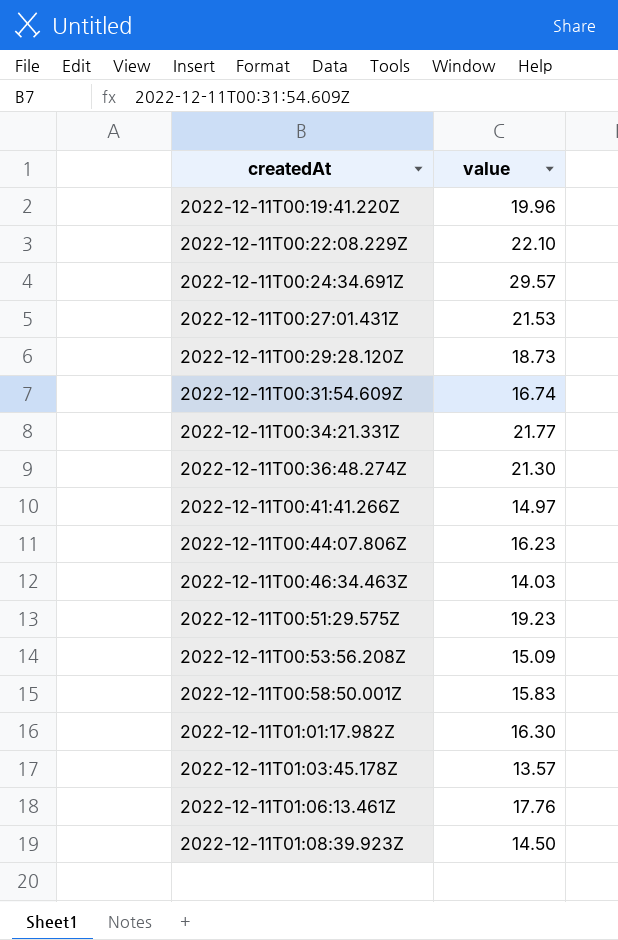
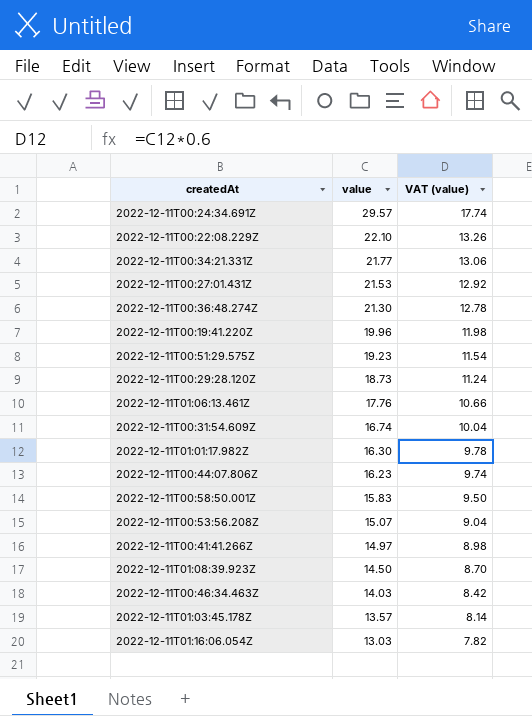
row order: createdAt ascending -> value descending
column VAT (value) | formula: none -> [value] * 0.6
2022-12-11T00:53:56.208Z | value: 15.09 -> 15.07
row 2022-12-11T01:16:06.054Z: none -> 13.03 | 7.82

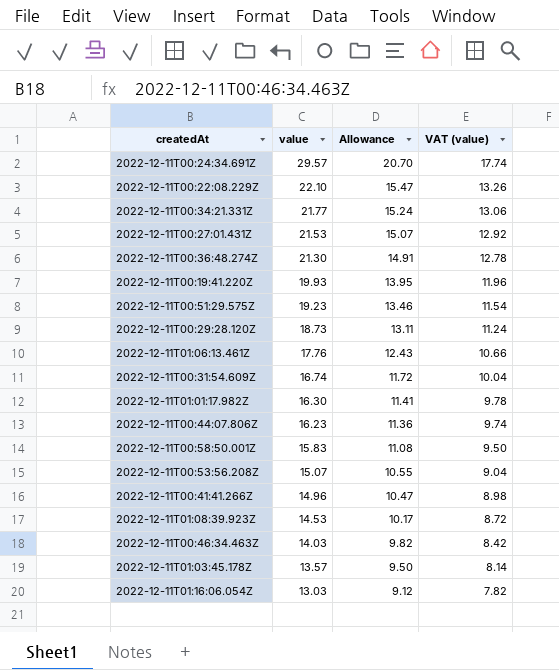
column Allowance | formula: none -> [value] * 0.7
2022-12-11T00:19:41.220Z | value: 19.96 -> 19.93
2022-12-11T00:19:41.220Z | VAT (value): 11.98 -> 11.96
2022-12-11T00:41:41.266Z | value: 14.97 -> 14.96
2022-12-11T01:08:39.923Z | value: 14.50 -> 14.53
2022-12-11T01:08:39.923Z | VAT (value): 8.70 -> 8.72

